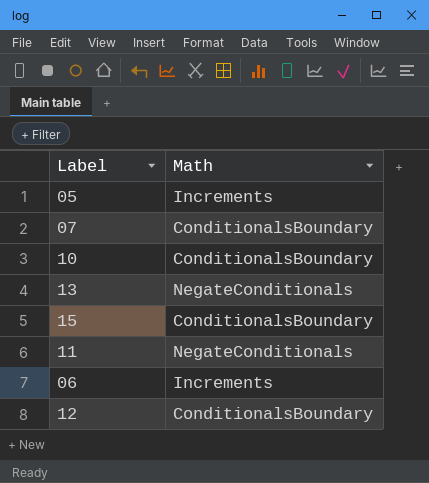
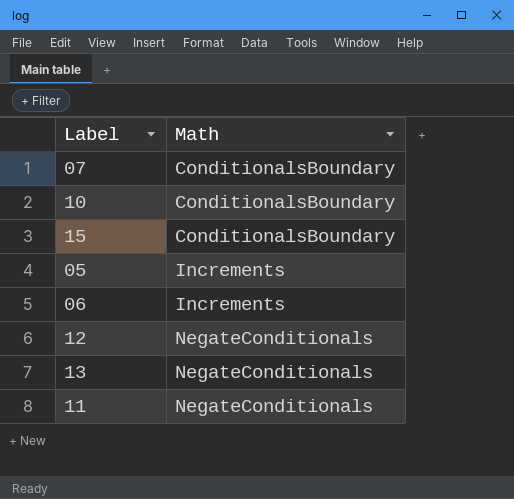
row order: none -> Math ascending
12 | Math: ConditionalsBoundary -> NegateConditionals

